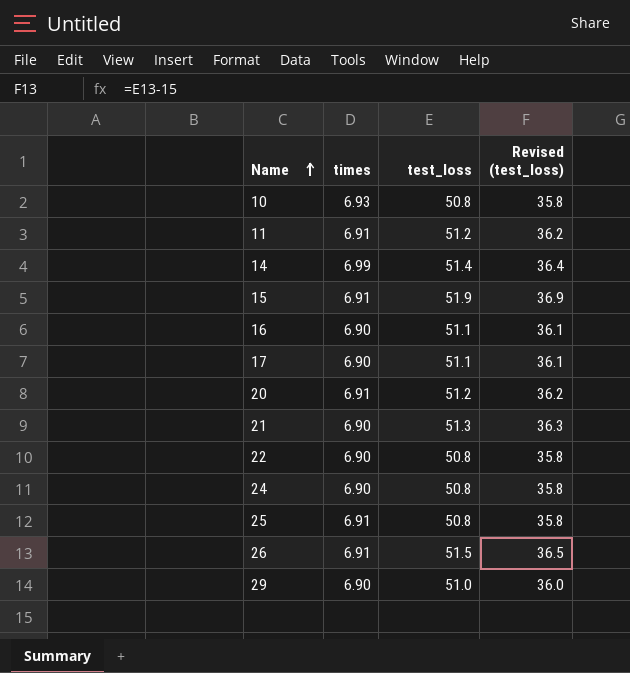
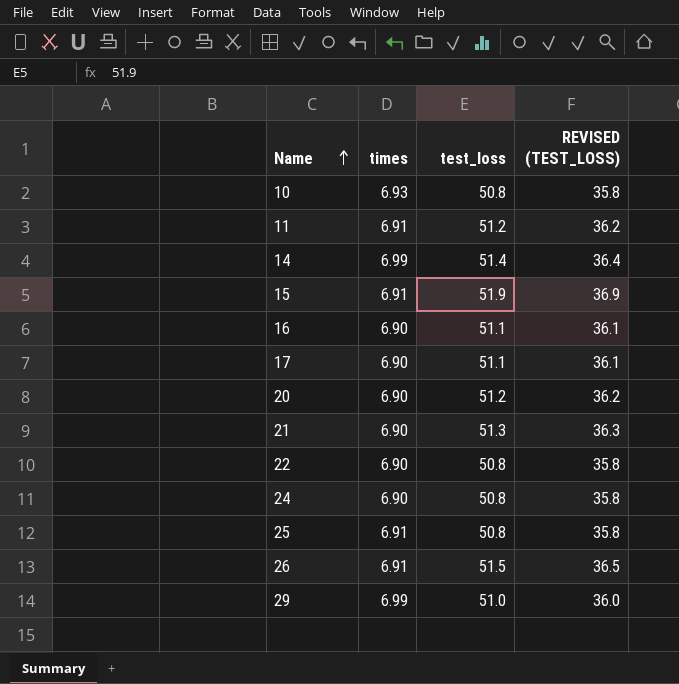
column name: Revised (test_loss) -> REVISED (TEST_LOSS)
20 | times: 6.91 -> 6.90
29 | times: 6.90 -> 6.99

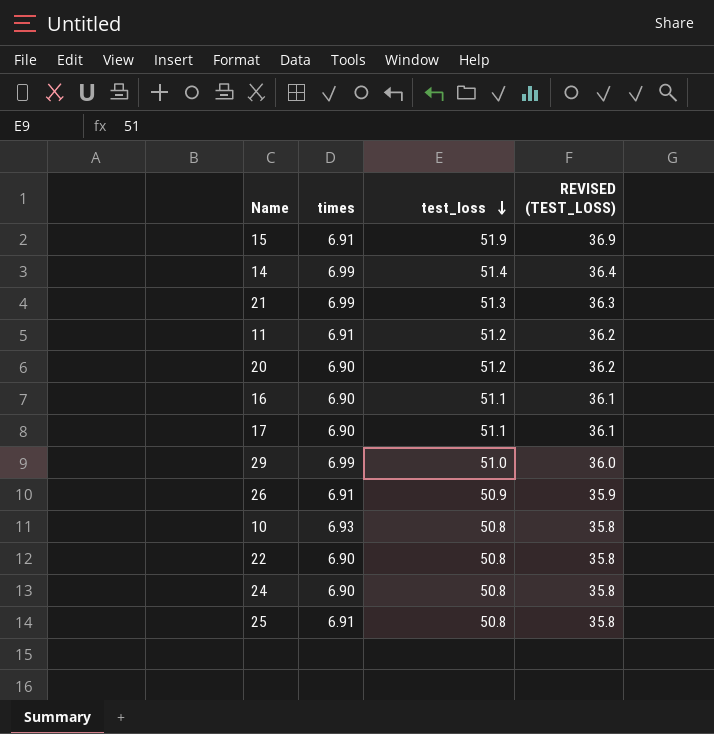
row order: Name ascending -> test_loss descending
21 | times: 6.90 -> 6.99
26 | test_loss: 51.5 -> 50.9
26 | REVISED (TEST_LOSS): 36.5 -> 35.9

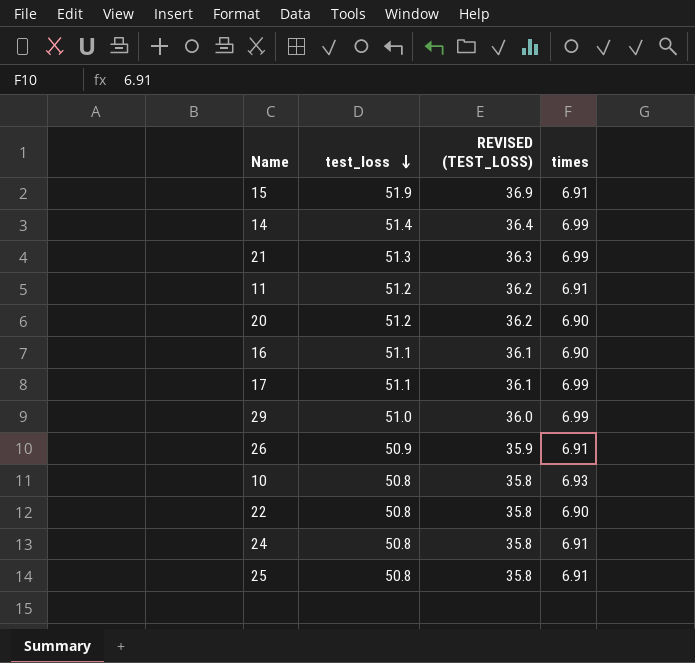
column times | position: 2 -> 4
17 | times: 6.90 -> 6.99
24 | times: 6.90 -> 6.91

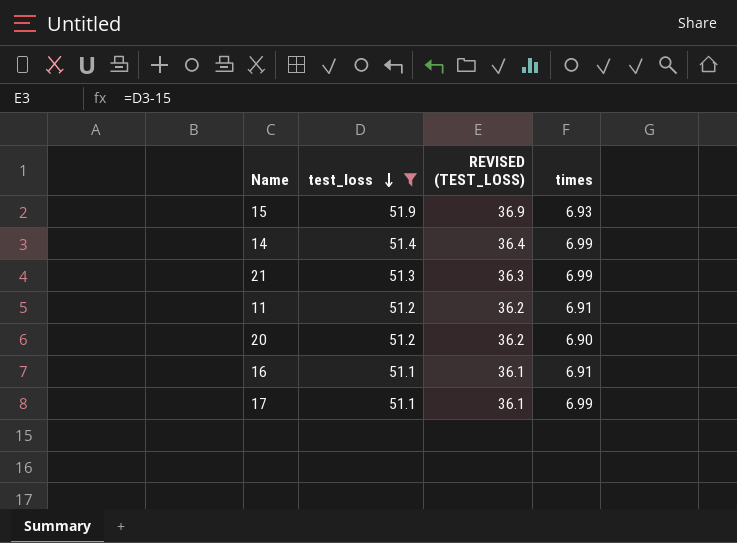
filter: none -> test_loss >= 51.1
15 | times: 6.91 -> 6.93
16 | times: 6.90 -> 6.91

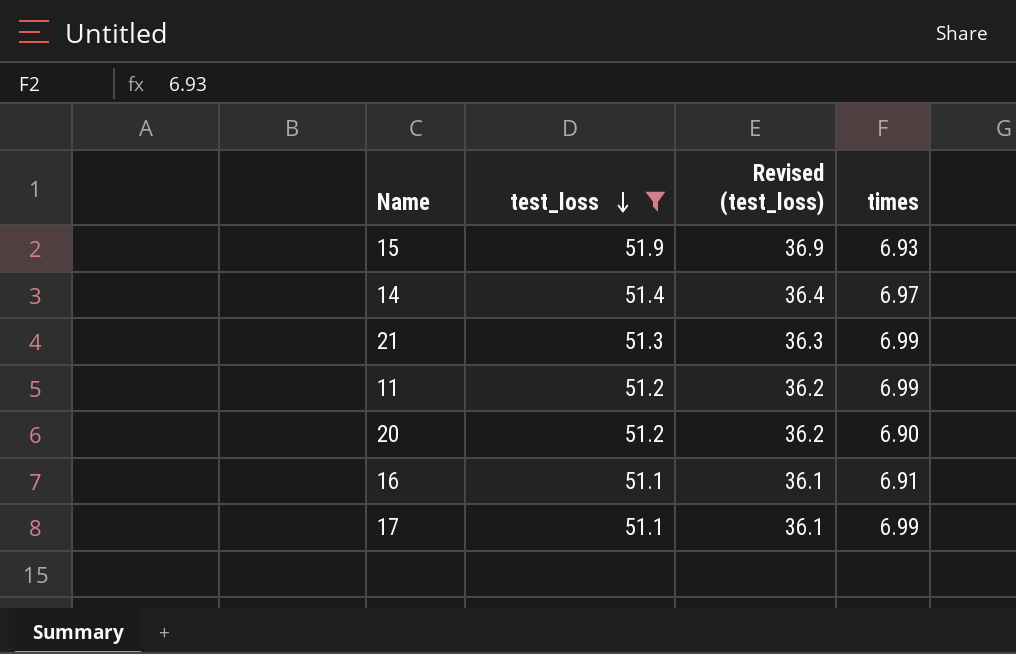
column name: REVISED (TEST_LOSS) -> Revised (test_loss)
14 | times: 6.99 -> 6.97
11 | times: 6.91 -> 6.99

